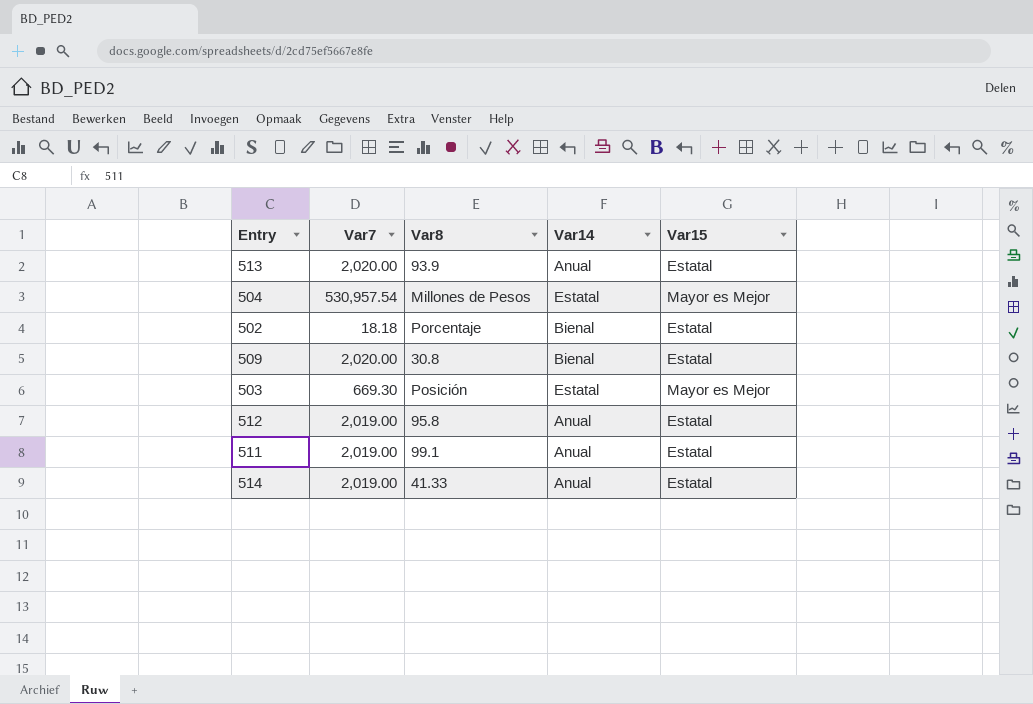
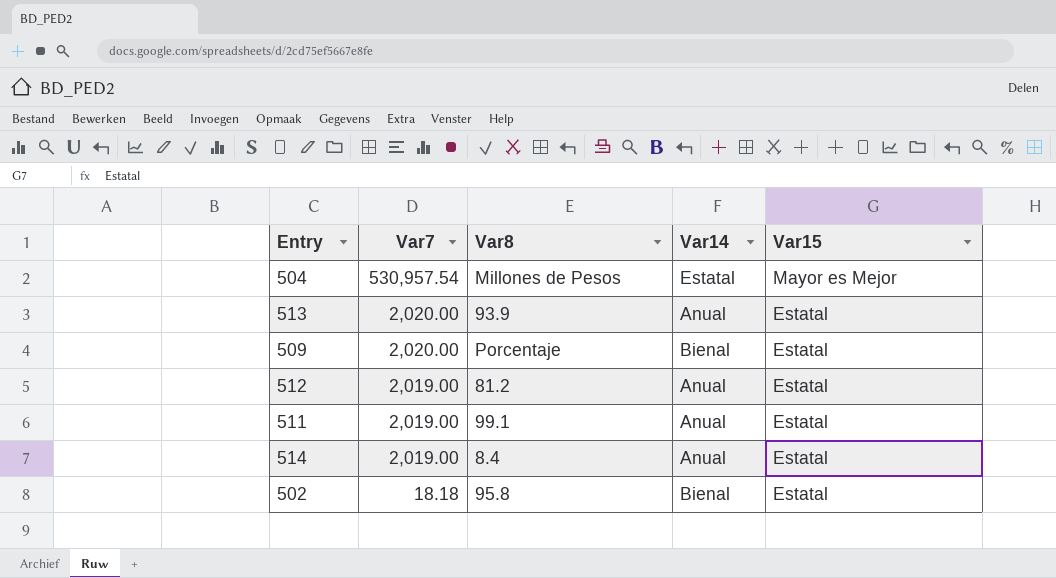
row order: none -> Var7 descending
row 503: 669.30 | Posición | Estatal | Mayor es Mejor -> none
509 | Var8: 30.8 -> Porcentaje
512 | Var8: 95.8 -> 81.2
514 | Var8: 41.33 -> 8.4
502 | Var8: Porcentaje -> 95.8

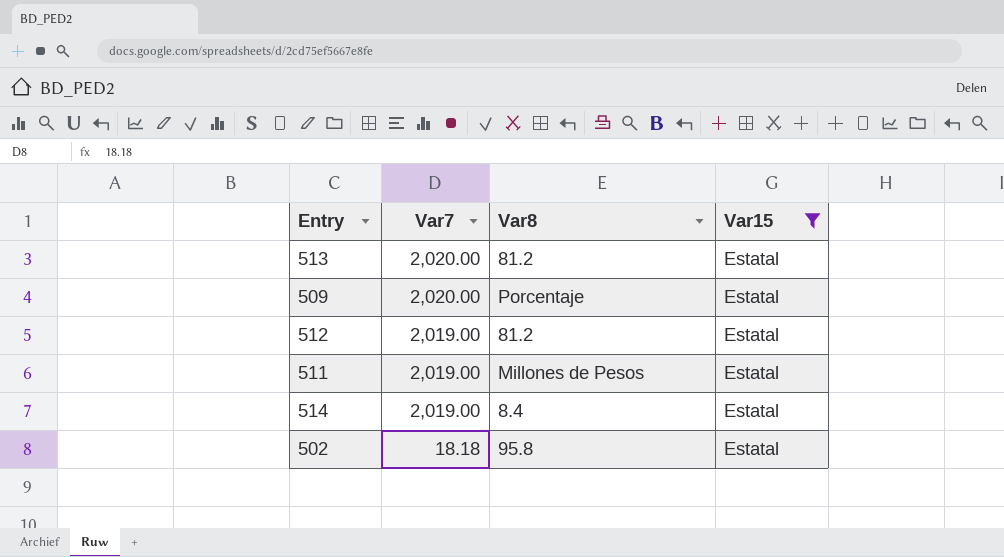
filter: none -> Var15 = Estatal
column Var14 | position: 4 -> none
513 | Var8: 93.9 -> 81.2
511 | Var8: 99.1 -> Millones de Pesos

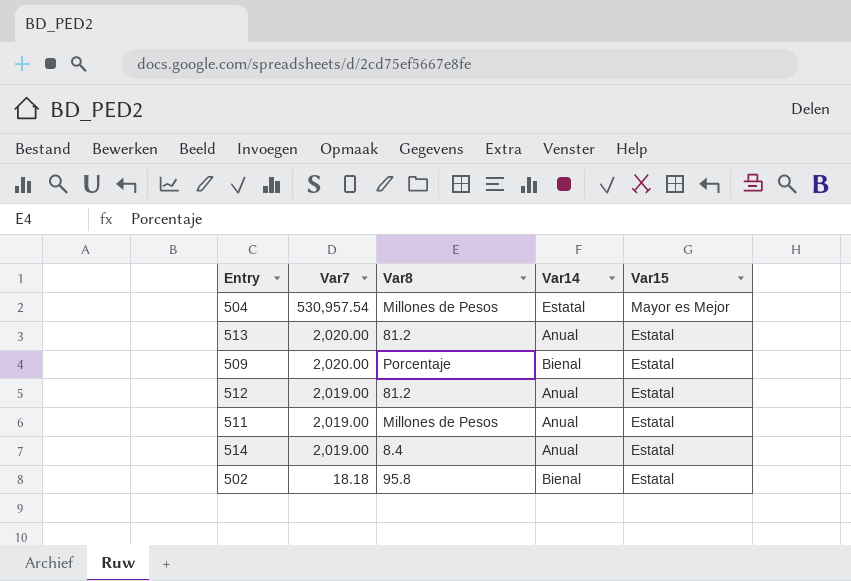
filter: Var15 = Estatal -> none
column Var14 | position: none -> 4

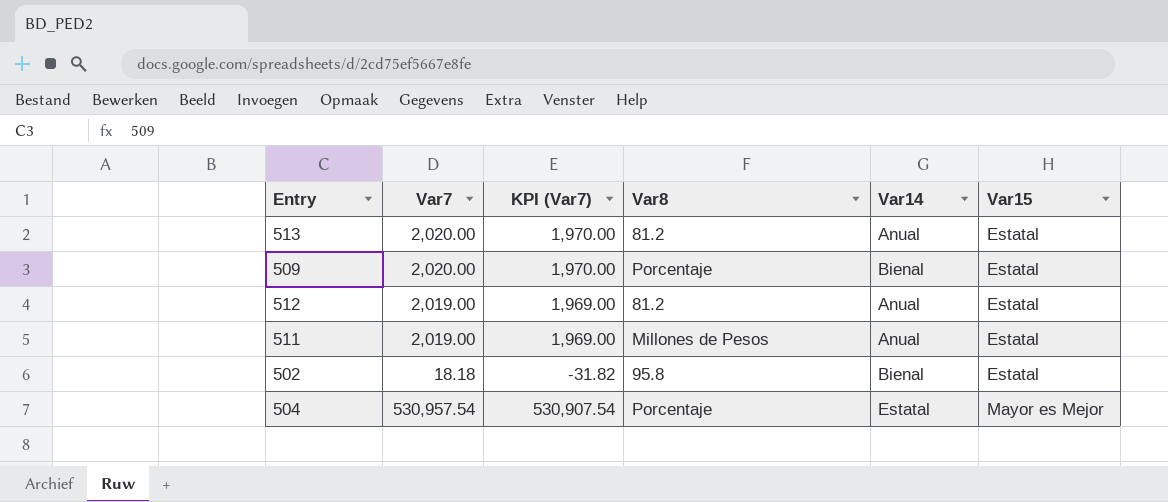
row order: Var7 descending -> Var15 ascending
column KPI (Var7) | formula: none -> [Var7] - 50
row 514: 2,019.00 | 8.4 | Anual | Estatal -> none
504 | Var8: Millones de Pesos -> Porcentaje

